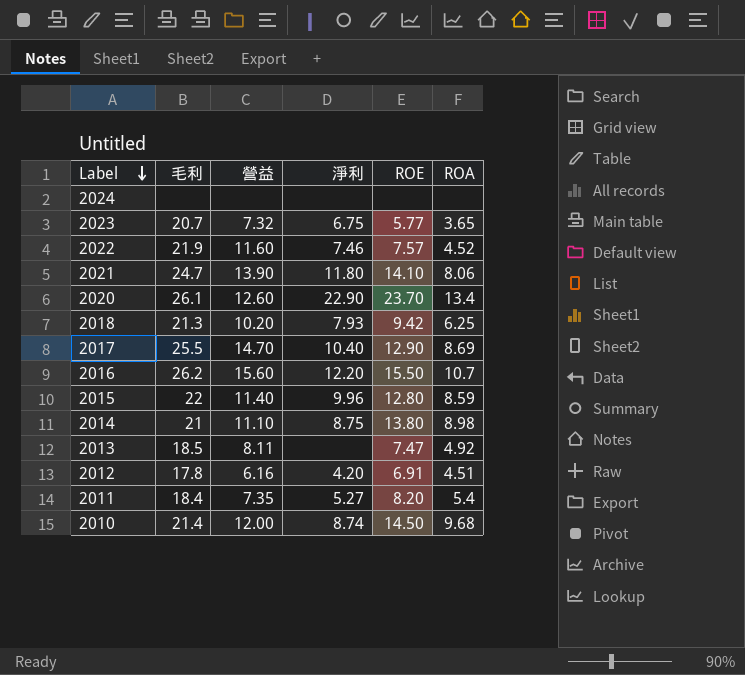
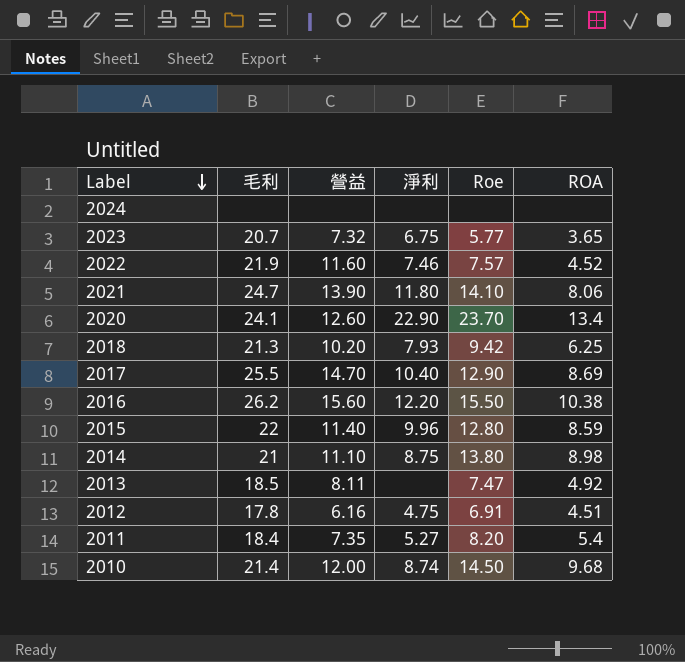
column name: ROE -> Roe
2020 | 毛利: 26.1 -> 24.1
2016 | ROA: 10.7 -> 10.38
2012 | 淨利: 4.20 -> 4.75

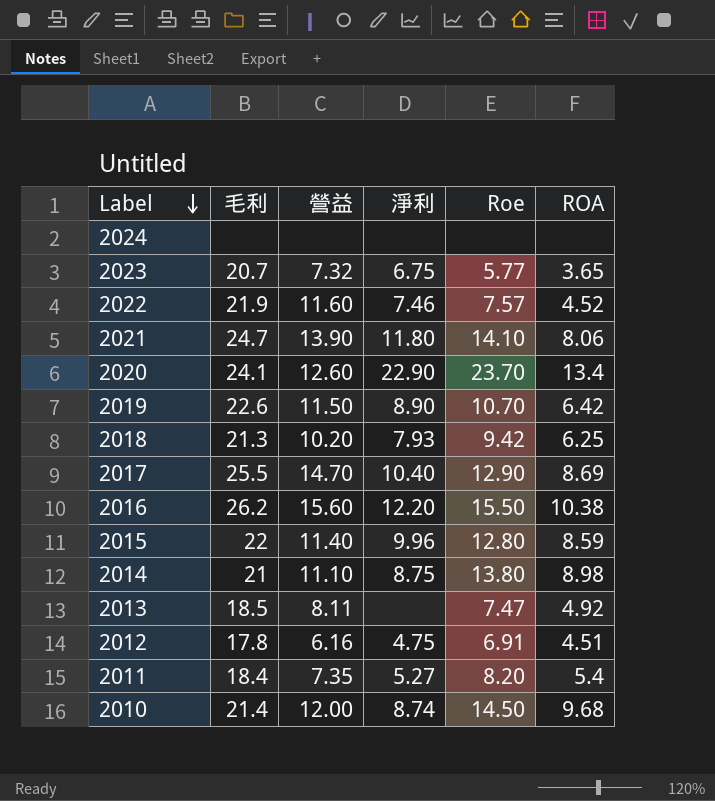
row 2019: none -> 22.6 | 11.50 | 8.90 | 10.70 | 6.42

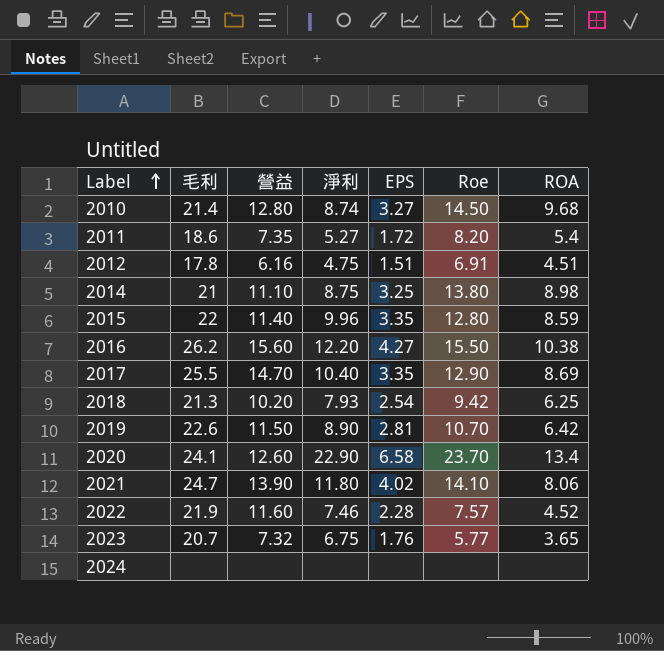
row order: Label descending -> Label ascending
column EPS | position: none -> 5
row 2013: 18.5 | 8.11 | none | 7.47 | 4.92 -> none
2010 | 營益: 12.00 -> 12.80
2011 | 毛利: 18.4 -> 18.6

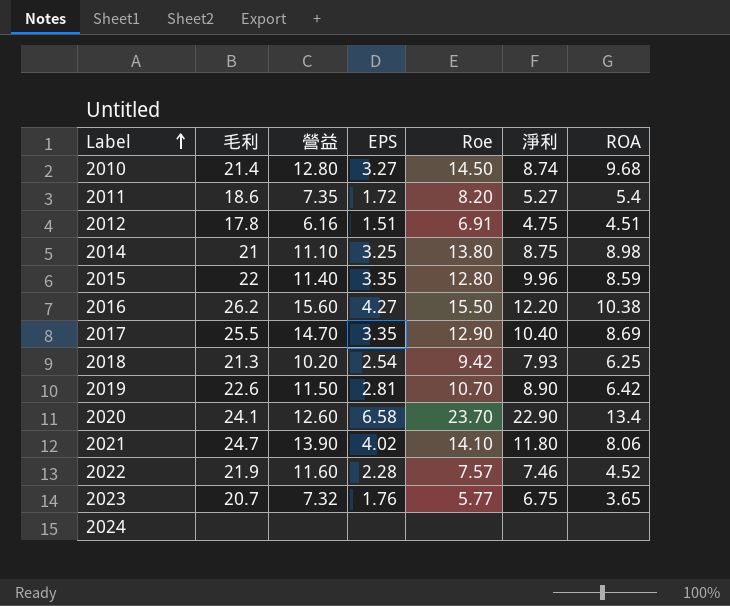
column 淨利 | position: 4 -> 6

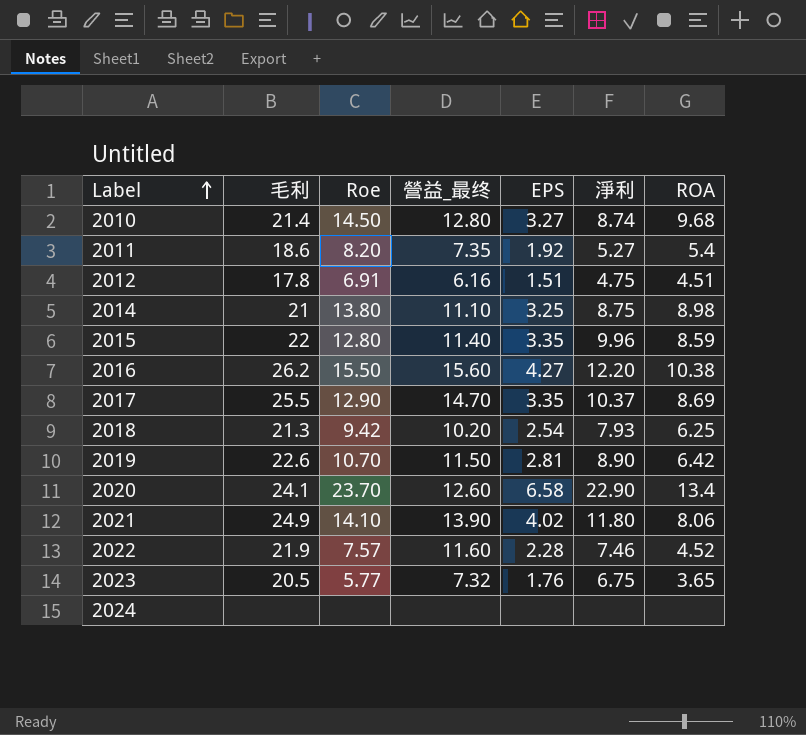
column Roe | position: 5 -> 3
column name: 營益 -> 營益_最终
2011 | EPS: 1.72 -> 1.92
2017 | 淨利: 10.40 -> 10.37
2021 | 毛利: 24.7 -> 24.9
2023 | 毛利: 20.7 -> 20.5

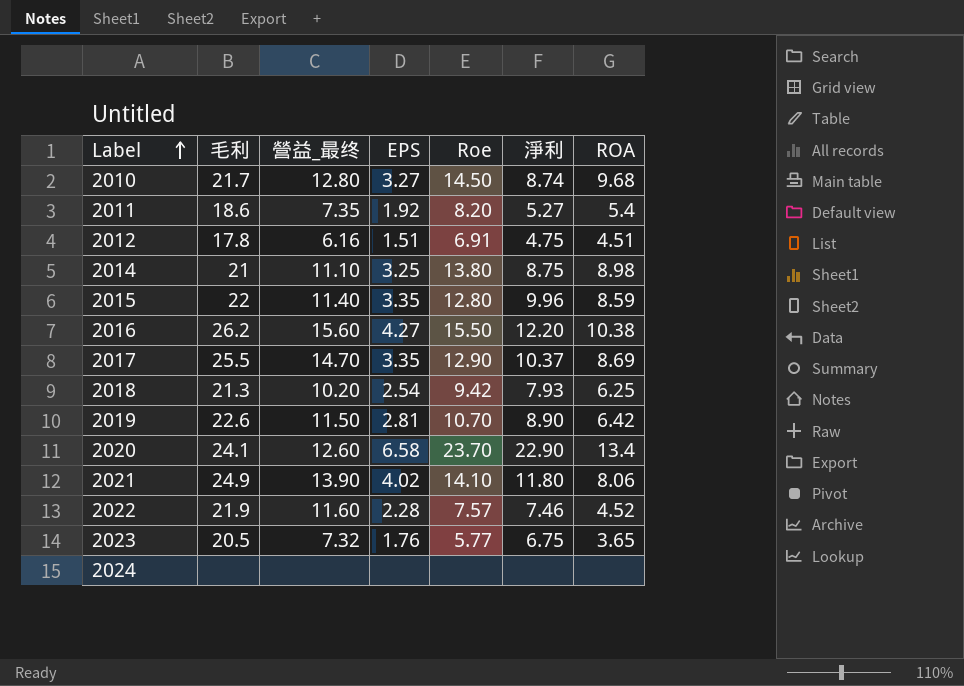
column Roe | position: 3 -> 5
2010 | 毛利: 21.4 -> 21.7

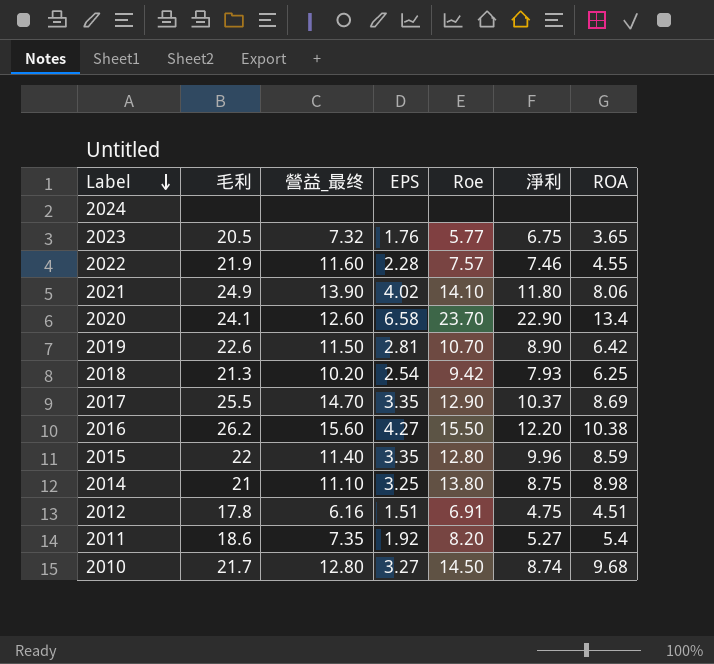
row order: Label ascending -> Label descending
2022 | ROA: 4.52 -> 4.55

